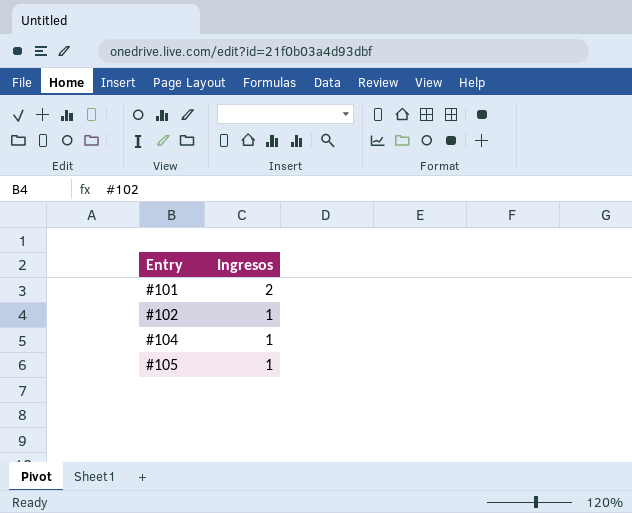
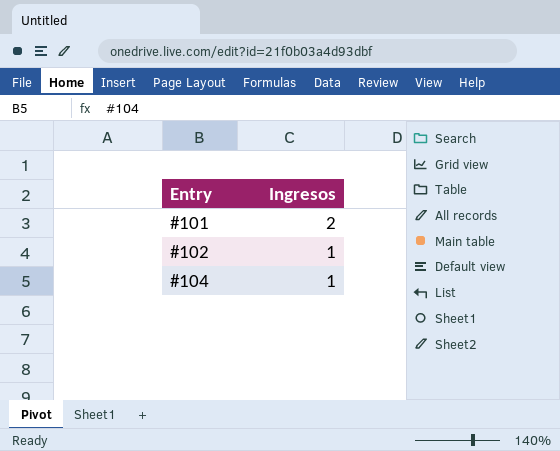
row #105: 1 -> none

